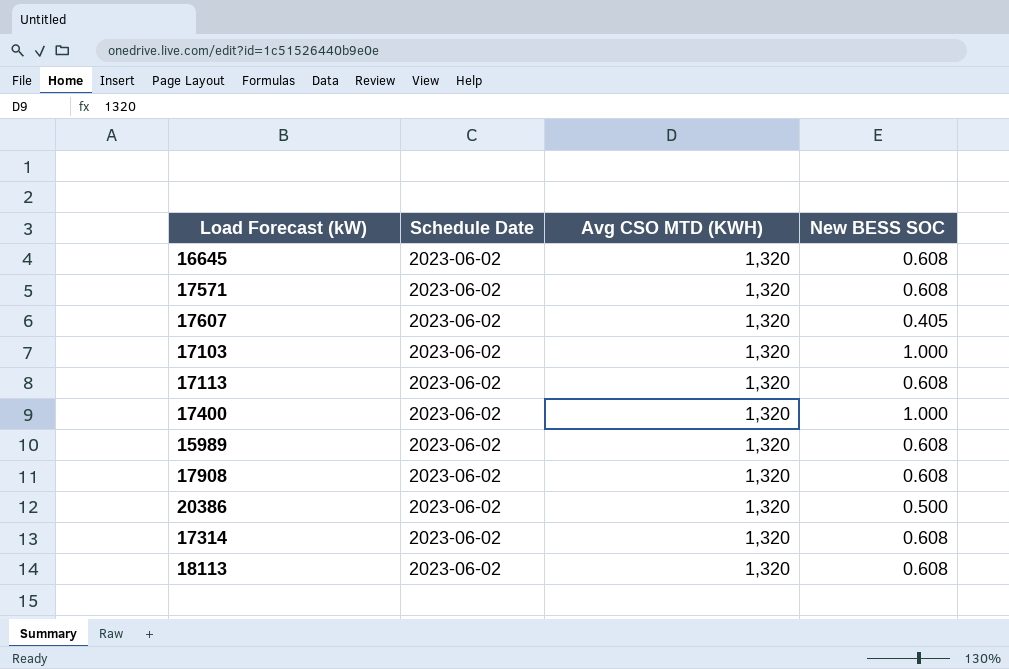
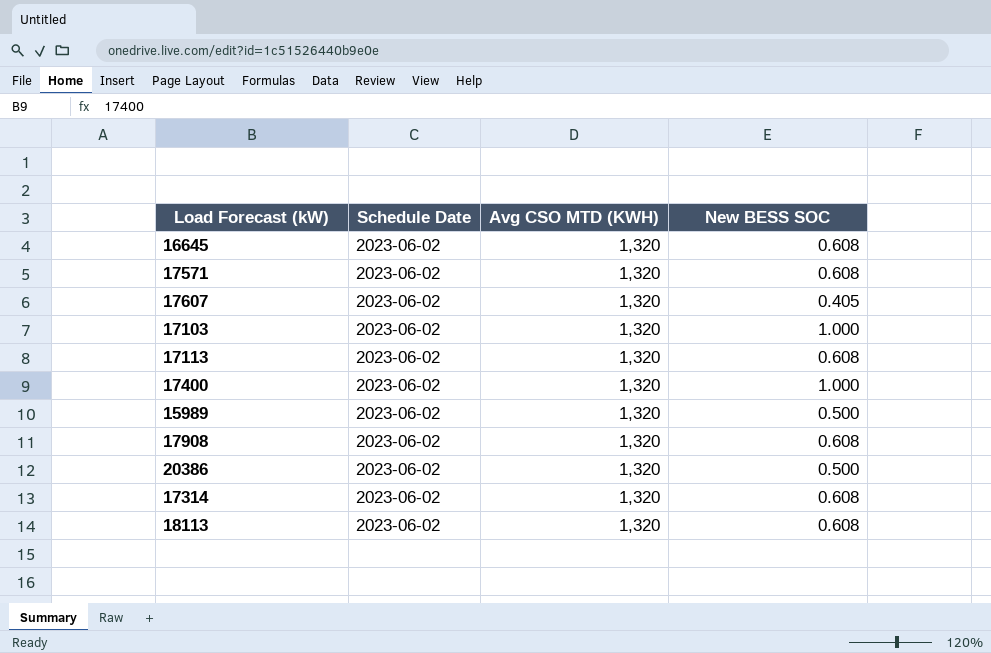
15989 | New BESS SOC: 0.608 -> 0.500

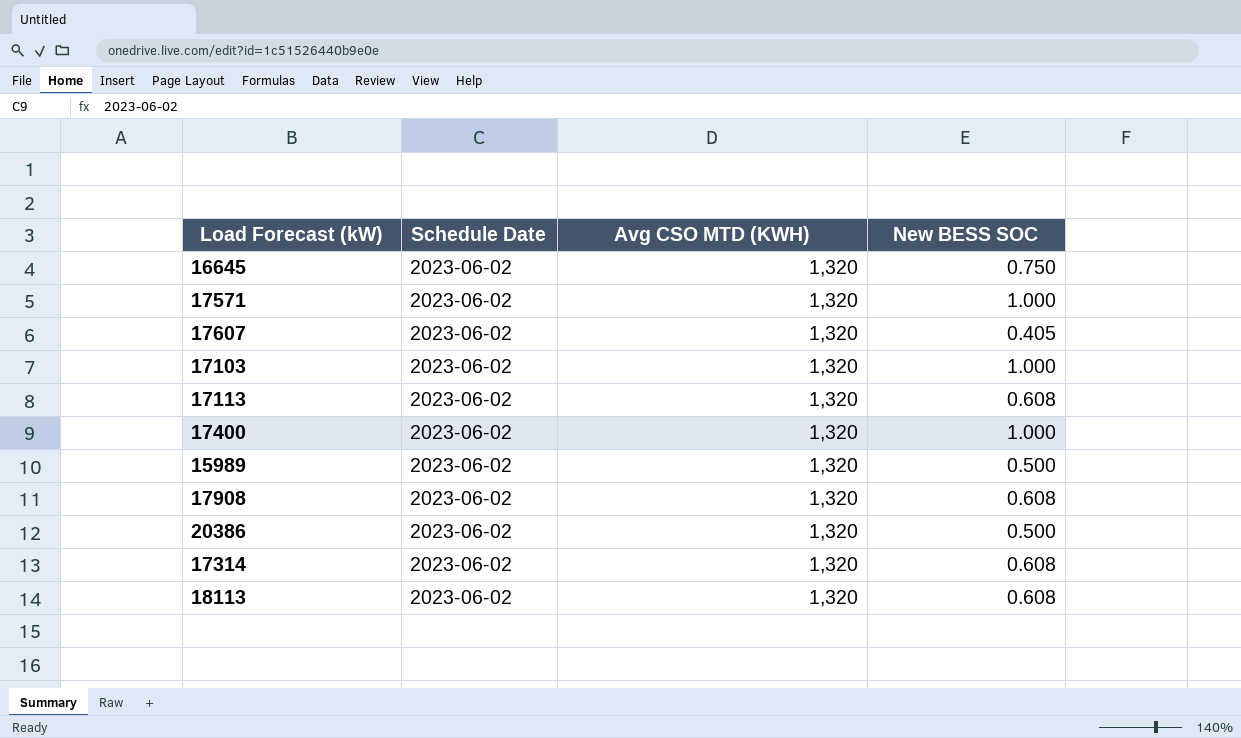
16645 | New BESS SOC: 0.608 -> 0.750
17571 | New BESS SOC: 0.608 -> 1.000

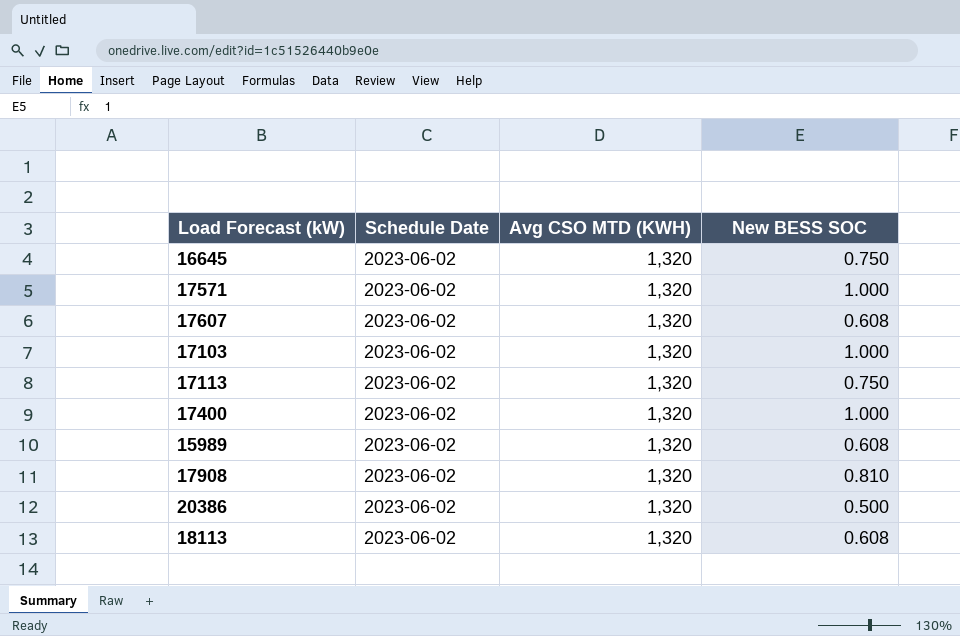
row 17314: 2023-06-02 | 1,320 | 0.608 -> none
17607 | New BESS SOC: 0.405 -> 0.608
17113 | New BESS SOC: 0.608 -> 0.750
15989 | New BESS SOC: 0.500 -> 0.608
17908 | New BESS SOC: 0.608 -> 0.810

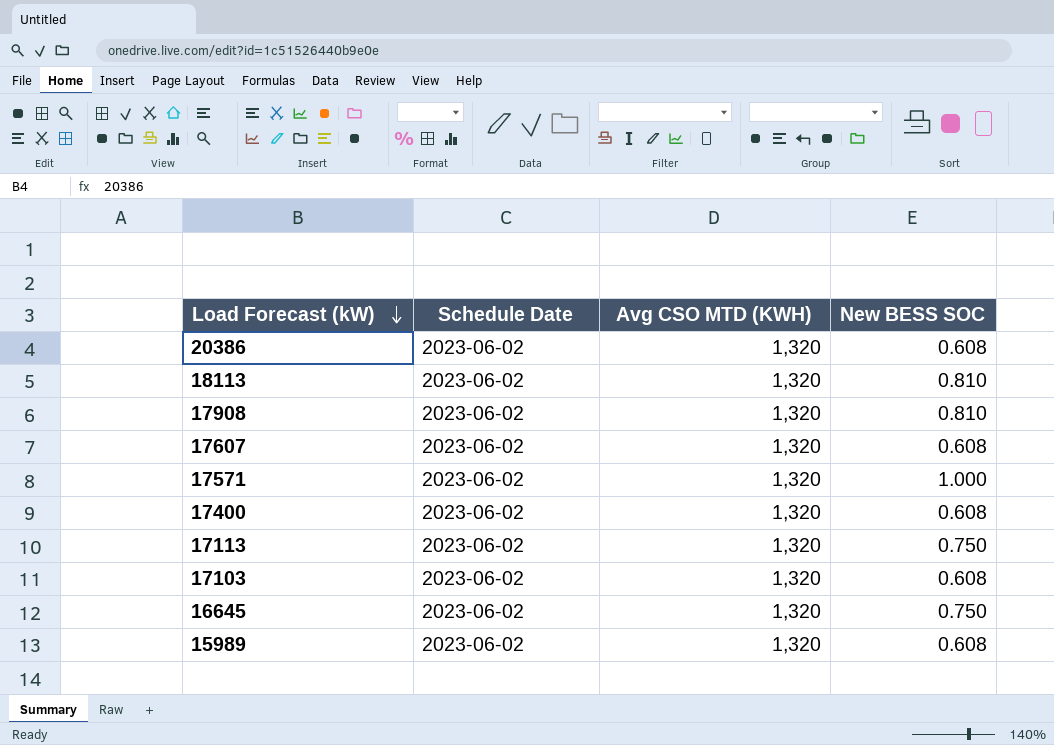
row order: none -> Load Forecast (kW) descending
20386 | New BESS SOC: 0.500 -> 0.608
18113 | New BESS SOC: 0.608 -> 0.810
17400 | New BESS SOC: 1.000 -> 0.608
17103 | New BESS SOC: 1.000 -> 0.608

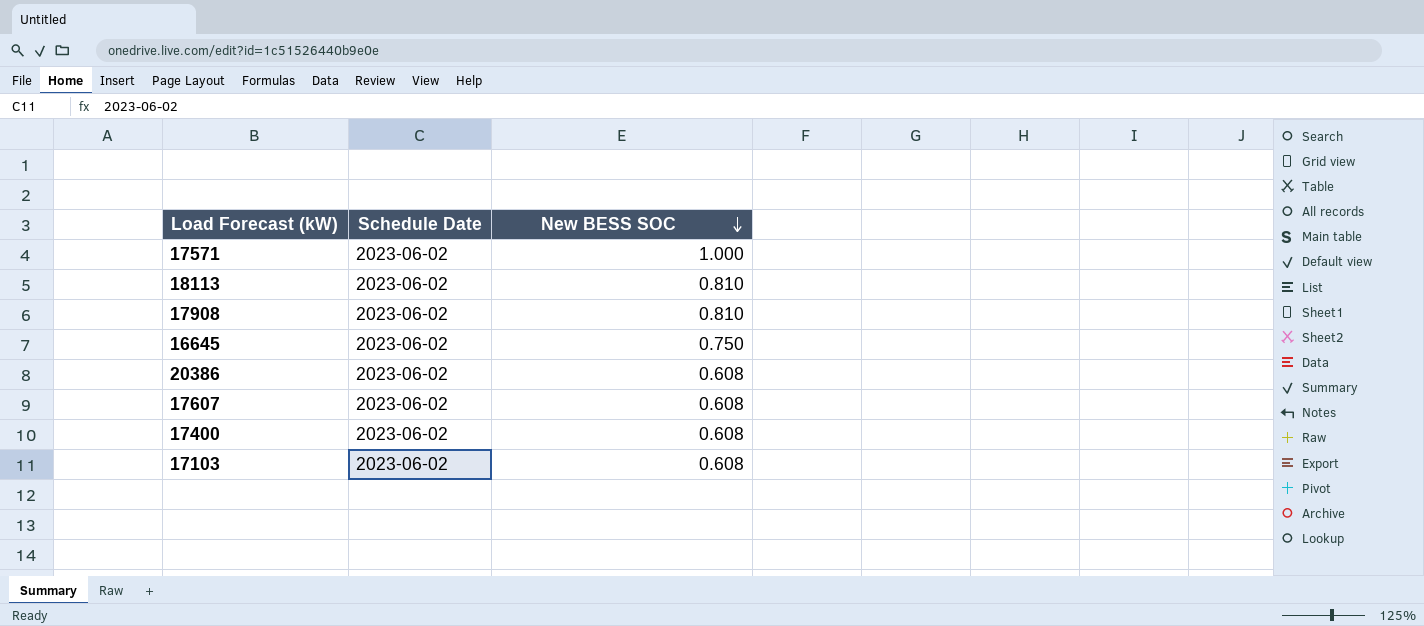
row order: Load Forecast (kW) descending -> New BESS SOC descending
column Avg CSO MTD (KWH) | position: 3 -> none
row 17113: 2023-06-02 | 1,320 | 0.750 -> none
row 15989: 2023-06-02 | 1,320 | 0.608 -> none

